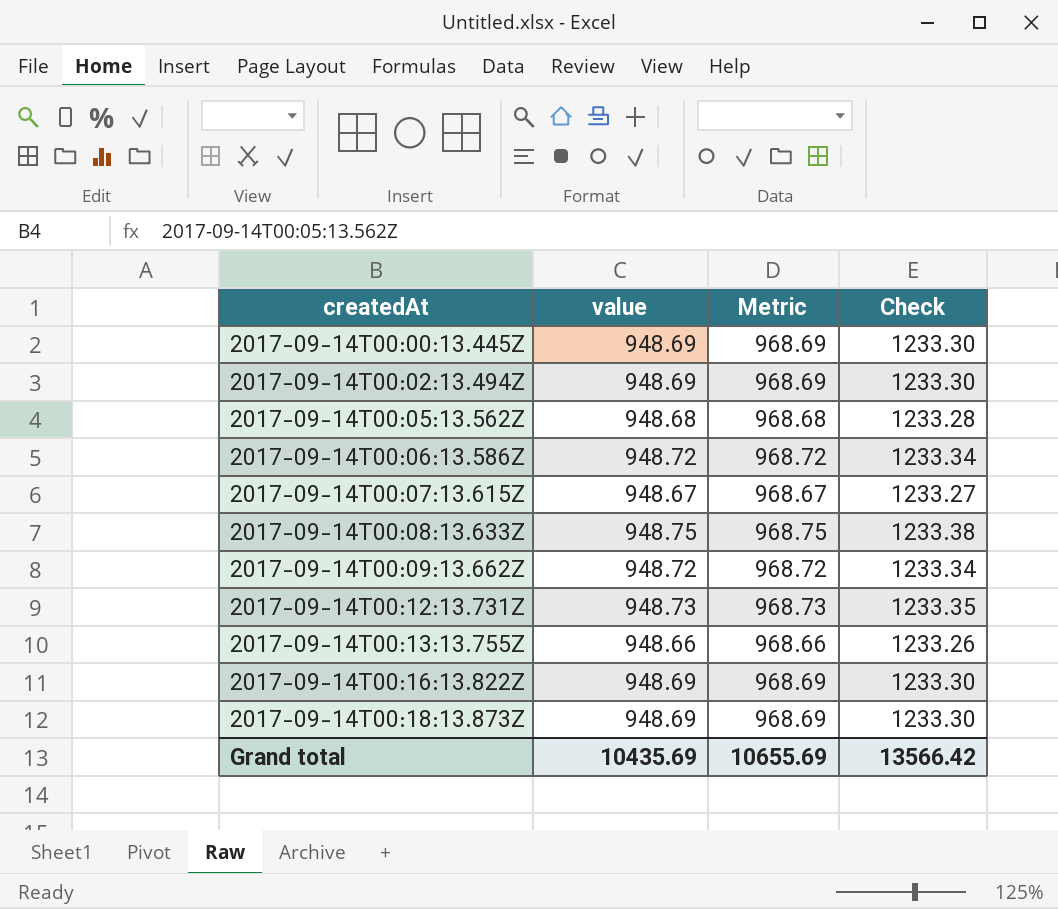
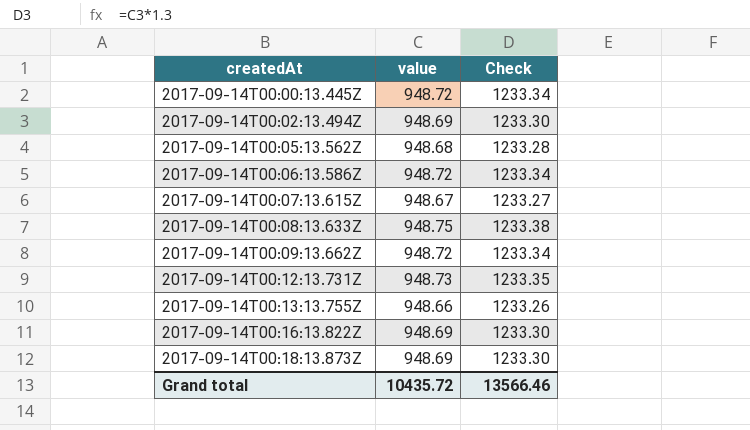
column Metric | formula: [value] + 20 -> none
2017-09-14T00:00:13.445Z | value: 948.69 -> 948.72
2017-09-14T00:00:13.445Z | Check: 1233.30 -> 1233.34
Grand total | value: 10435.69 -> 10435.72
Grand total | Check: 13566.42 -> 13566.46

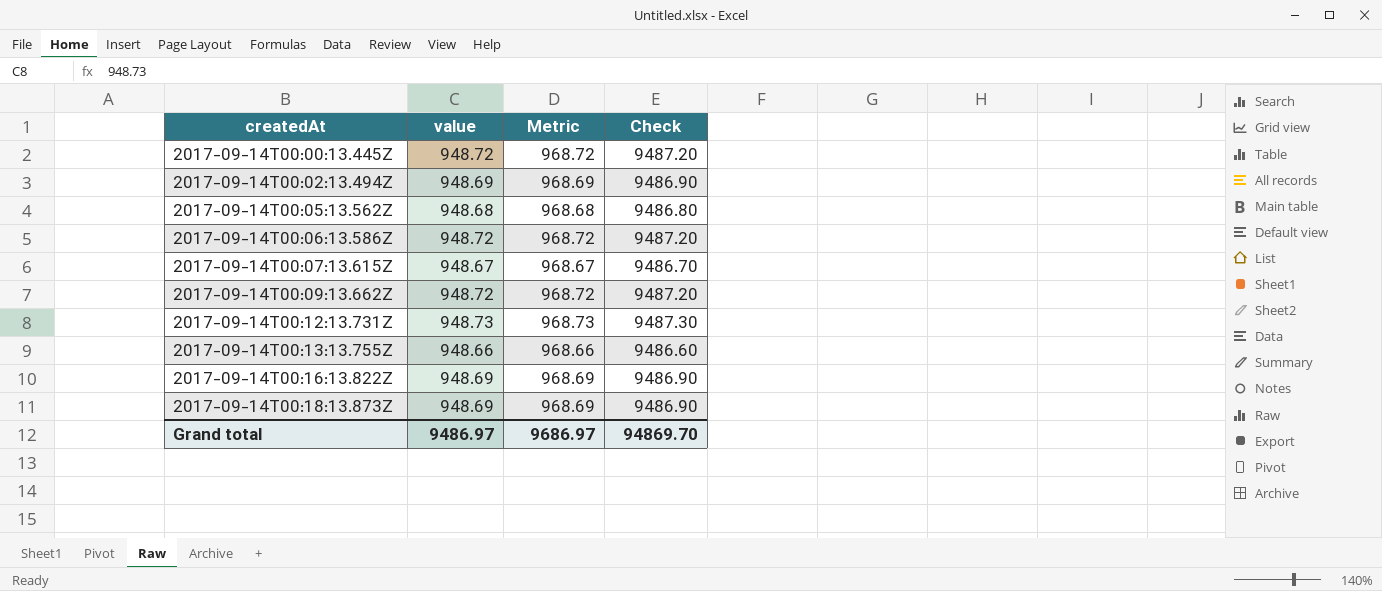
column Metric | formula: none -> [value] + 20
column Check | formula: [value] * 1.3 -> [value] * 10
row 2017-09-14T00:08:13.633Z: 948.75 | 1233.38 -> none
Grand total | value: 10435.72 -> 9486.97
Grand total | Check: 13566.46 -> 94869.70

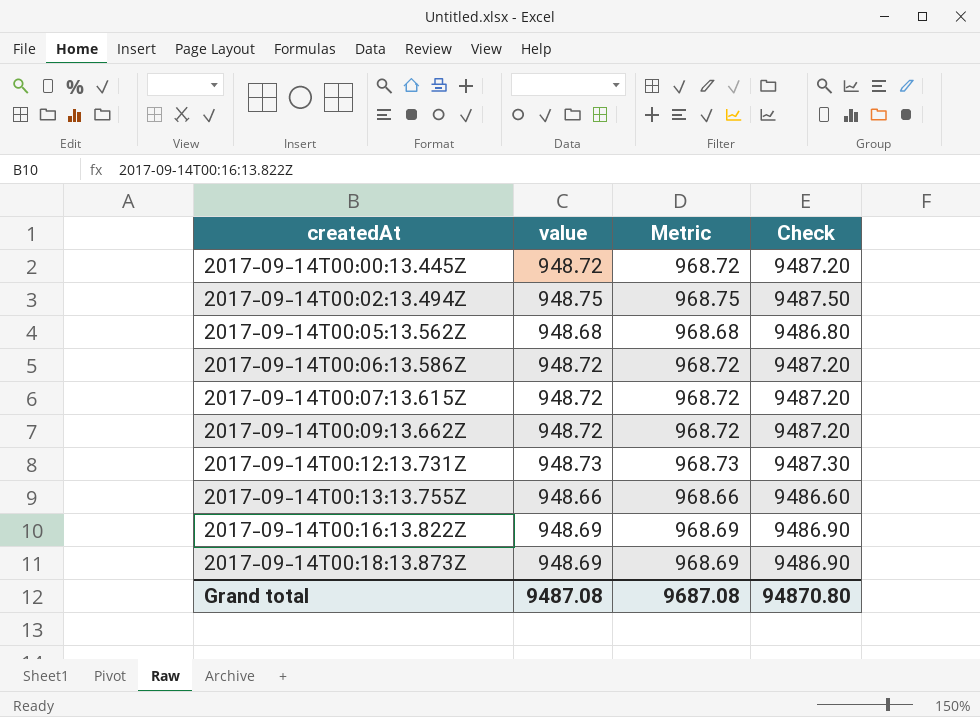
2017-09-14T00:02:13.494Z | value: 948.69 -> 948.75
2017-09-14T00:02:13.494Z | Metric: 968.69 -> 968.75
2017-09-14T00:02:13.494Z | Check: 9486.90 -> 9487.50
2017-09-14T00:07:13.615Z | value: 948.67 -> 948.72
2017-09-14T00:07:13.615Z | Metric: 968.67 -> 968.72
2017-09-14T00:07:13.615Z | Check: 9486.70 -> 9487.20
Grand total | value: 9486.97 -> 9487.08
Grand total | Metric: 9686.97 -> 9687.08
Grand total | Check: 94869.70 -> 94870.80

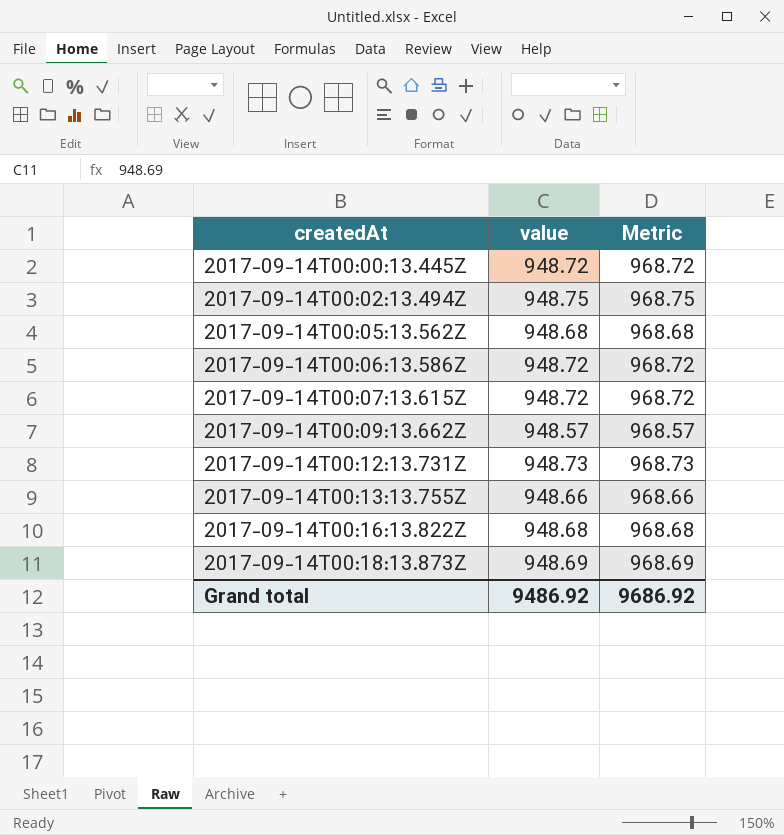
column Check | formula: [value] * 10 -> none
2017-09-14T00:09:13.662Z | value: 948.72 -> 948.57
2017-09-14T00:09:13.662Z | Metric: 968.72 -> 968.57
2017-09-14T00:16:13.822Z | value: 948.69 -> 948.68
2017-09-14T00:16:13.822Z | Metric: 968.69 -> 968.68
Grand total | value: 9487.08 -> 9486.92
Grand total | Metric: 9687.08 -> 9686.92

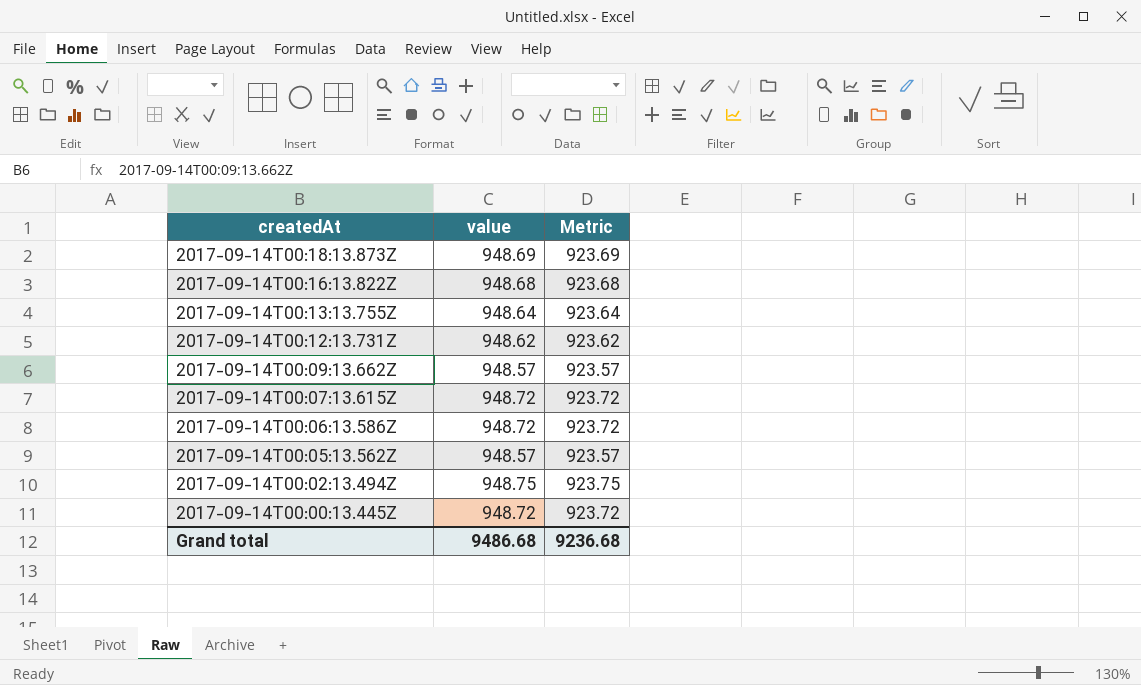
row order: createdAt ascending -> createdAt descending
column Metric | formula: [value] + 20 -> [value] - 25
2017-09-14T00:13:13.755Z | value: 948.66 -> 948.64
2017-09-14T00:12:13.731Z | value: 948.73 -> 948.62
2017-09-14T00:05:13.562Z | value: 948.68 -> 948.57
Grand total | value: 9486.92 -> 9486.68
Grand total | Metric: 9686.92 -> 9236.68

